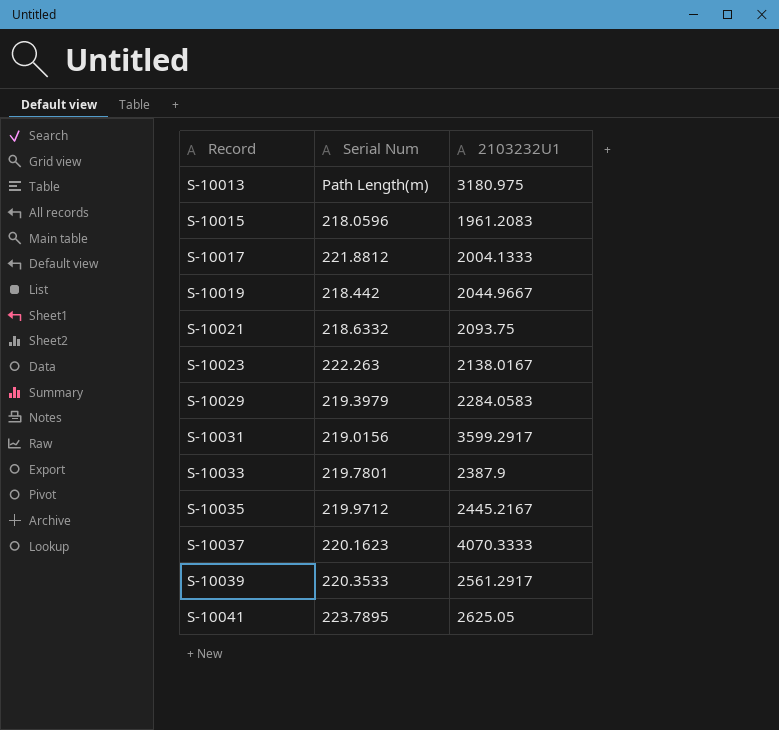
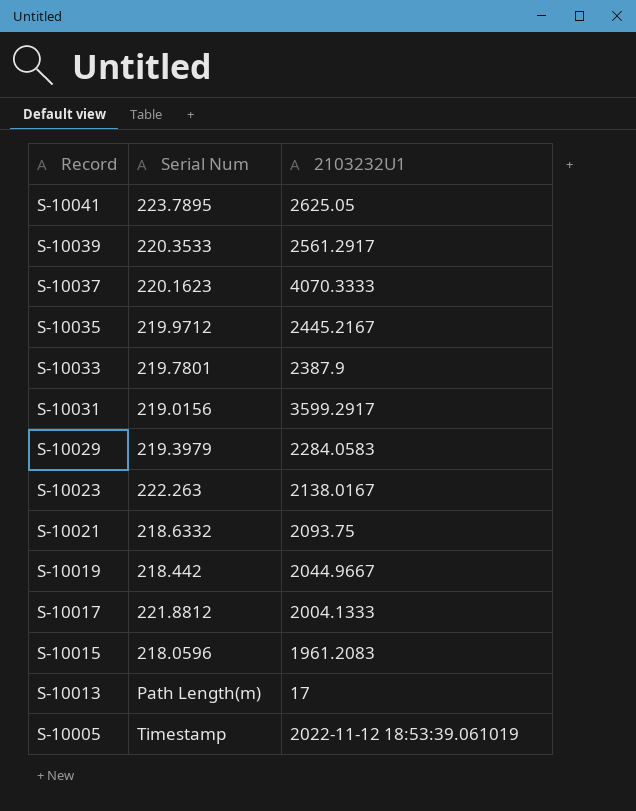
row order: Record ascending -> Record descending
S-10013 | 2103232U1: 3180.975 -> 17
row S-10005: none -> Timestamp | 2022-11-12 18:53:39.061019

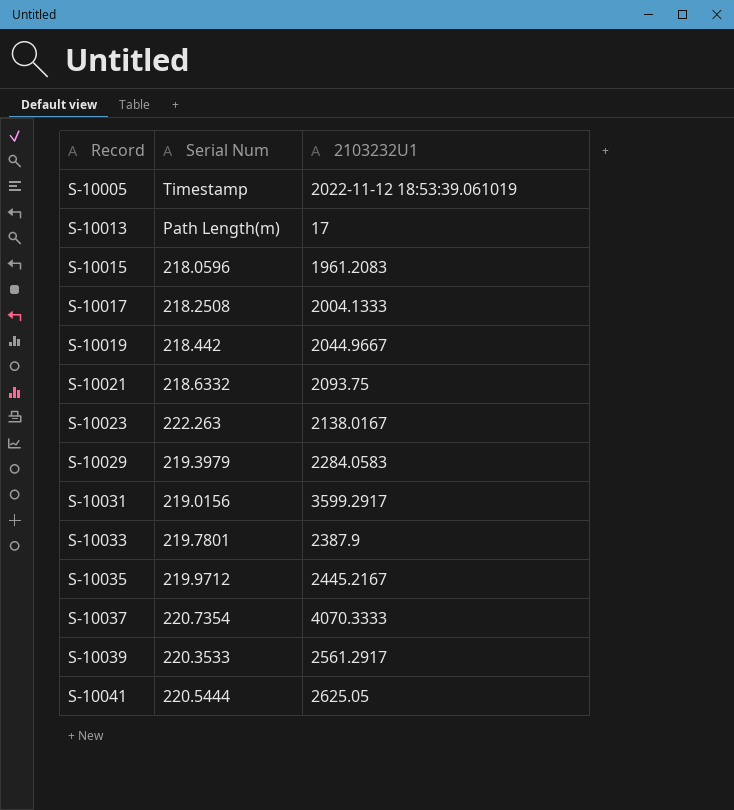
row order: Record descending -> Record ascending
S-10017 | Serial Num: 221.8812 -> 218.2508
S-10037 | Serial Num: 220.1623 -> 220.7354
S-10041 | Serial Num: 223.7895 -> 220.5444

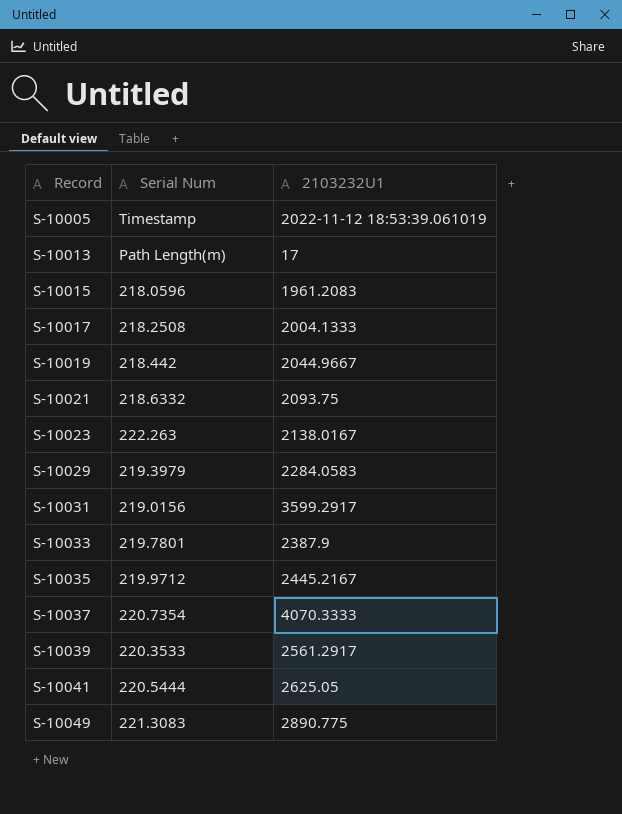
row S-10049: none -> 221.3083 | 2890.775

